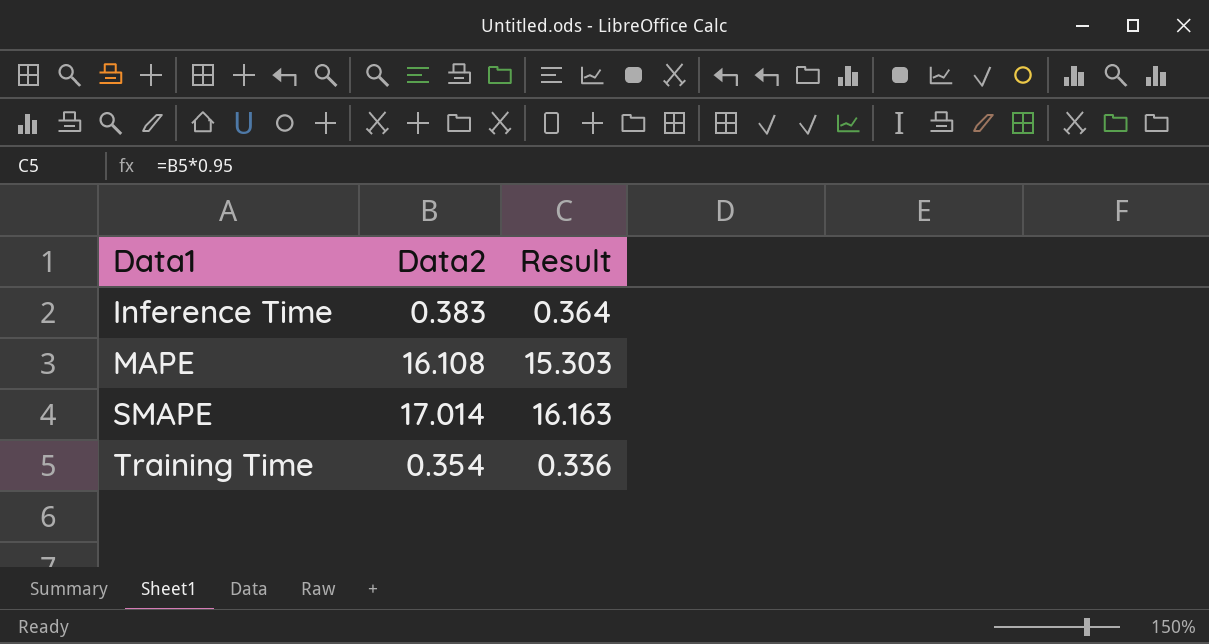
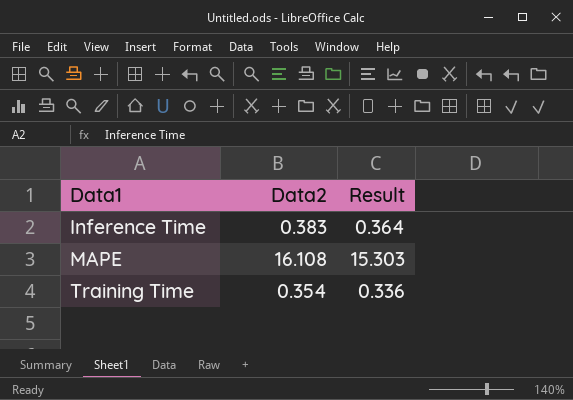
row SMAPE: 17.014 | 16.163 -> none

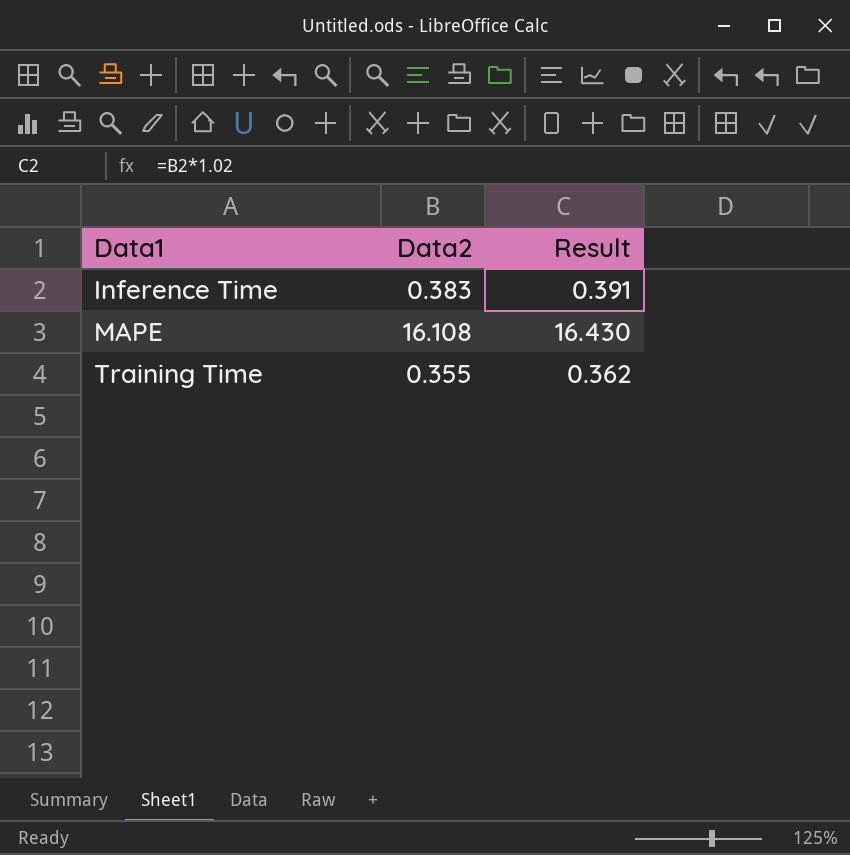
column Result | formula: [Data2] * 0.95 -> [Data2] * 1.02
Training Time | Data2: 0.354 -> 0.355

